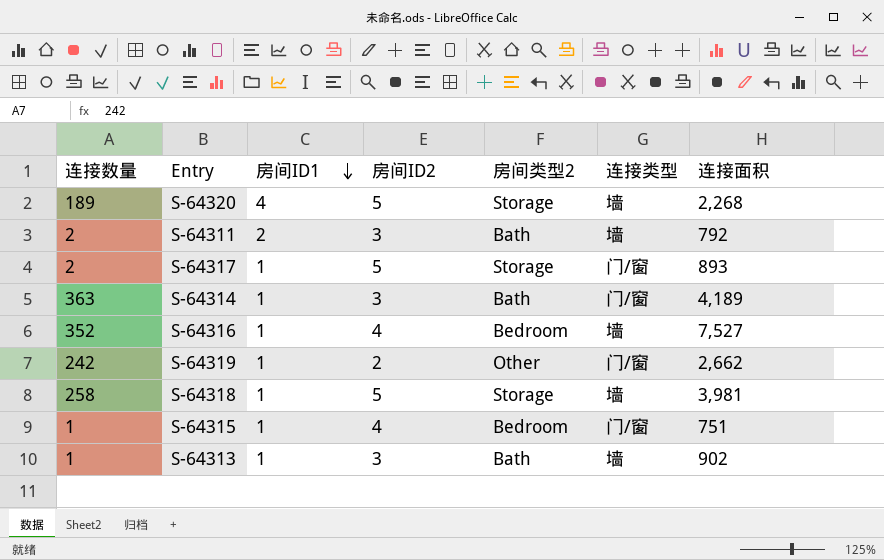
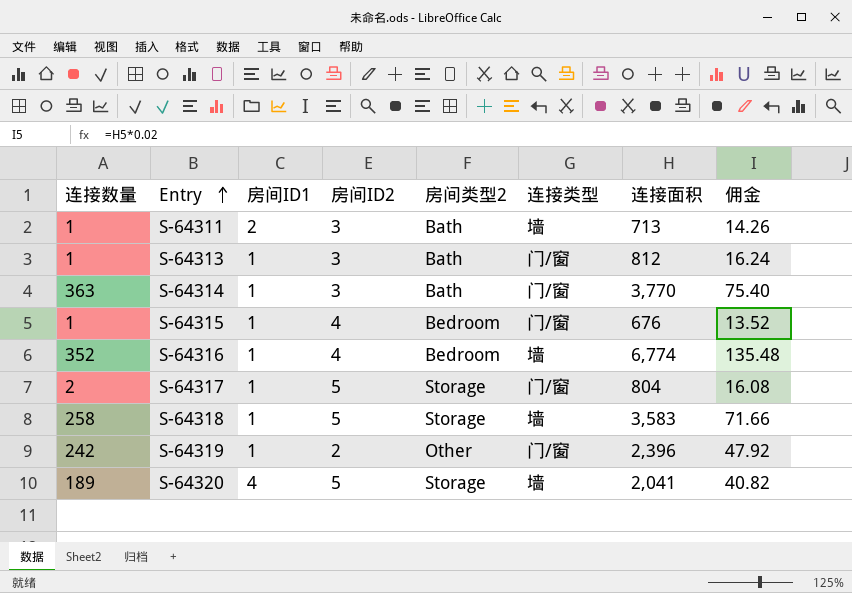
row order: 房间ID1 descending -> Entry ascending
column 佣金 | formula: none -> [连接面积] * 0.02
S-64311 | 连接数量: 2 -> 1
S-64311 | 连接面积: 792 -> 713
S-64313 | 连接类型: 墙 -> 门/窗
S-64313 | 连接面积: 902 -> 812
S-64314 | 连接面积: 4,189 -> 3,770
S-64315 | 连接面积: 751 -> 676
S-64316 | 连接面积: 7,527 -> 6,774
S-64317 | 连接面积: 893 -> 804
S-64318 | 连接面积: 3,981 -> 3,583
S-64319 | 连接面积: 2,662 -> 2,396
S-64320 | 连接面积: 2,268 -> 2,041

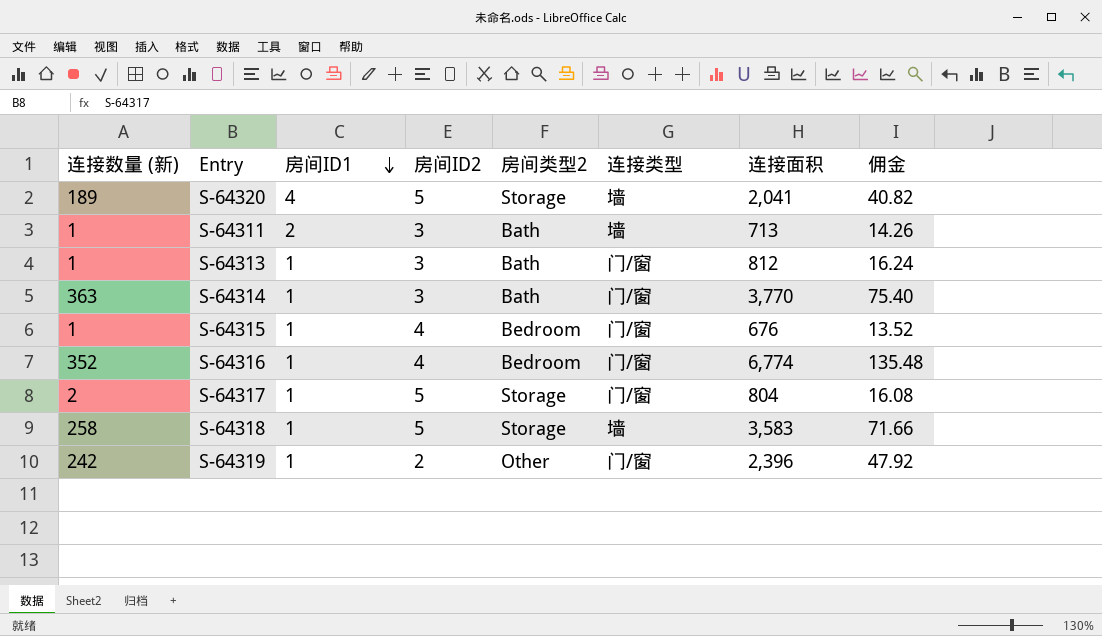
row order: Entry ascending -> 房间ID1 descending
column name: 连接数量 -> 连接数量 (新)
S-64316 | 连接类型: 墙 -> 门/窗

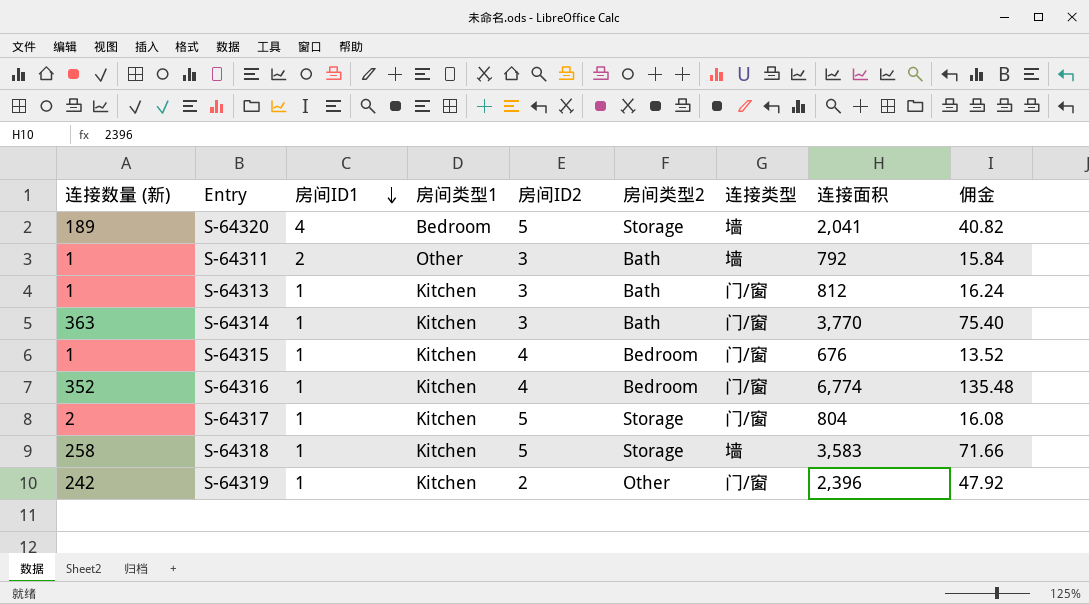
column 房间类型1 | position: none -> 4
S-64311 | 连接面积: 713 -> 792
S-64311 | 佣金: 14.26 -> 15.84

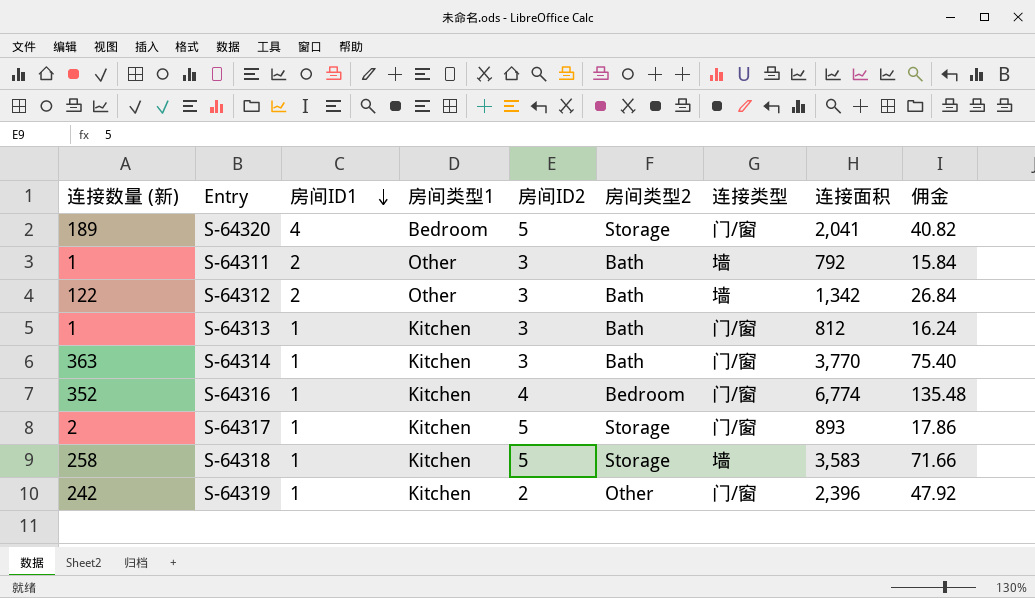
row S-64315: 1 | 1 | Kitchen | 4 | Bedroom | 门/窗 | 676 | 13.52 -> none
S-64320 | 连接类型: 墙 -> 门/窗
row S-64312: none -> 122 | 2 | Other | 3 | Bath | 墙 | 1,342 | 26.84
S-64317 | 连接面积: 804 -> 893
S-64317 | 佣金: 16.08 -> 17.86

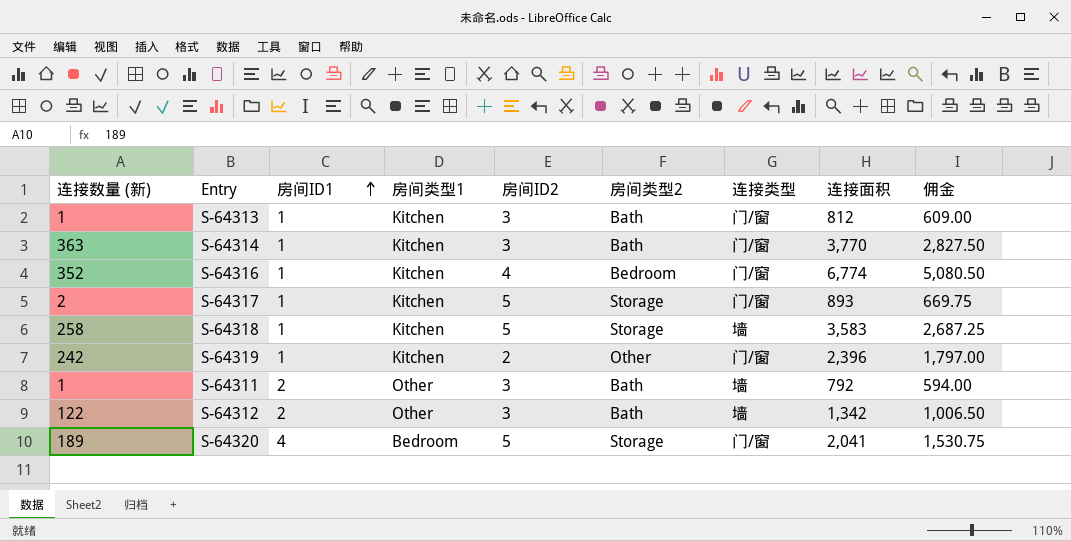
row order: 房间ID1 descending -> 房间ID1 ascending
column 佣金 | formula: [连接面积] * 0.02 -> [连接面积] * 0.75

